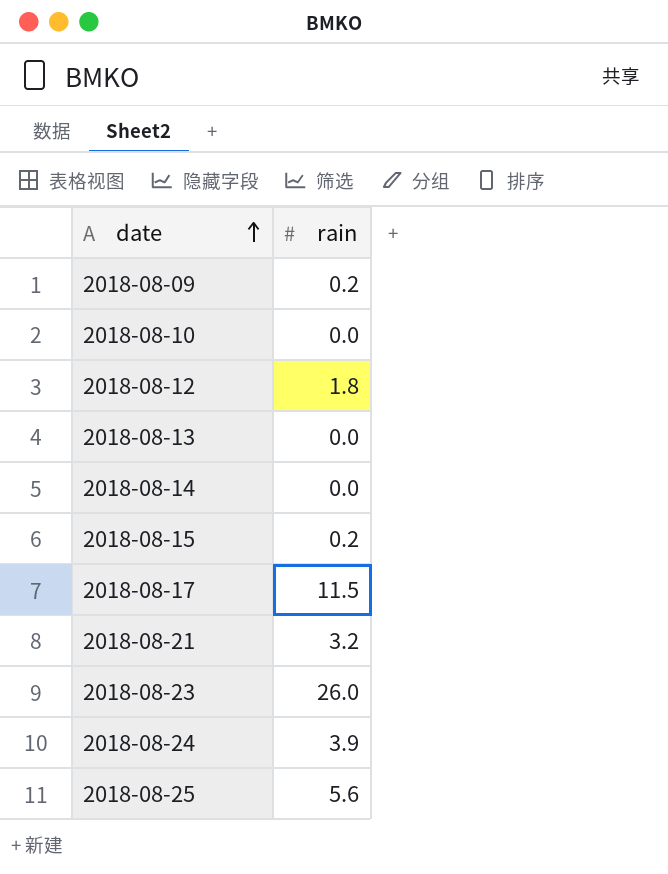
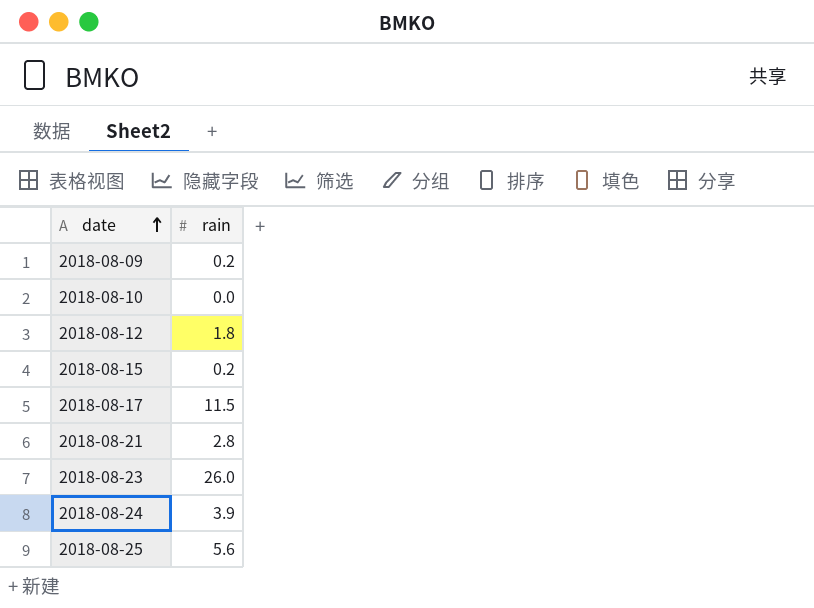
row 2018-08-13: 0.0 -> none
row 2018-08-14: 0.0 -> none
2018-08-21 | rain: 3.2 -> 2.8

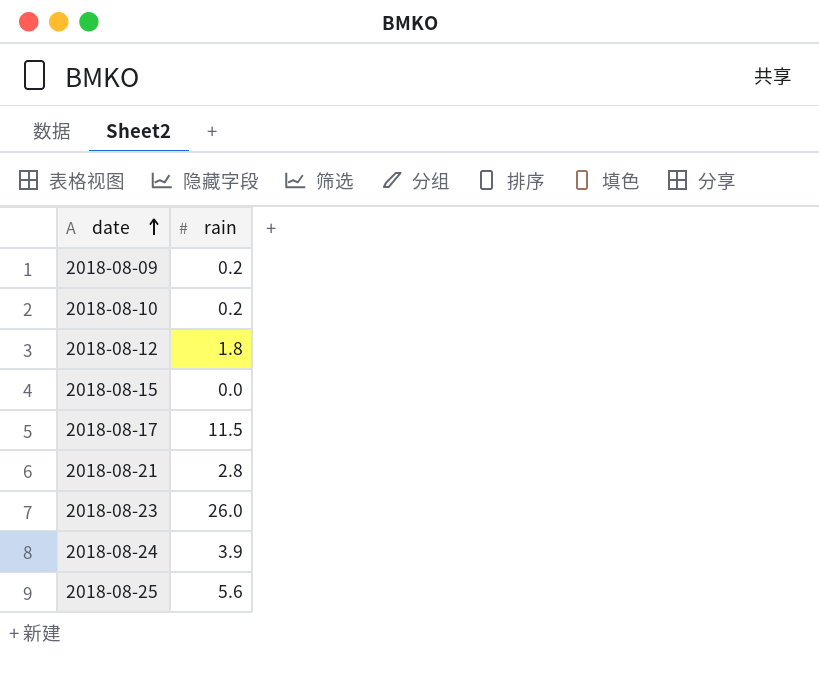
2018-08-10 | rain: 0.0 -> 0.2
2018-08-15 | rain: 0.2 -> 0.0

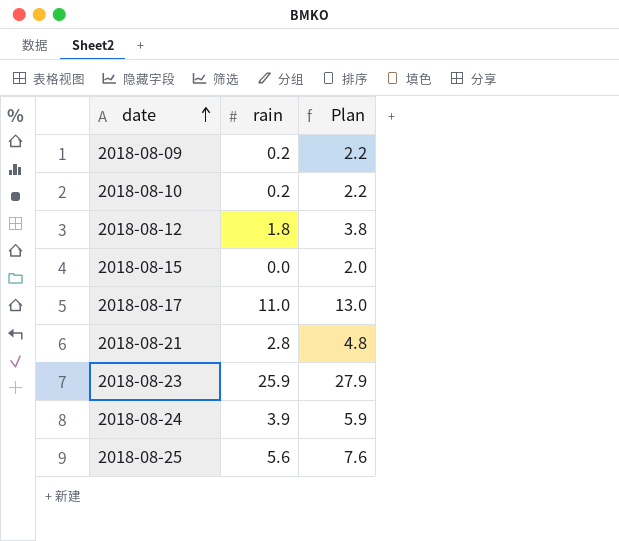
column Plan | formula: none -> [rain] + 2
2018-08-17 | rain: 11.5 -> 11.0
2018-08-23 | rain: 26.0 -> 25.9

